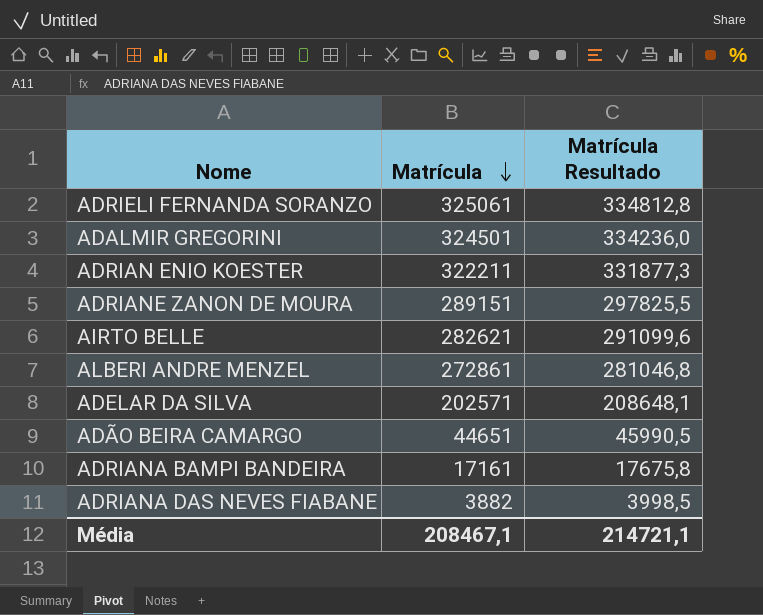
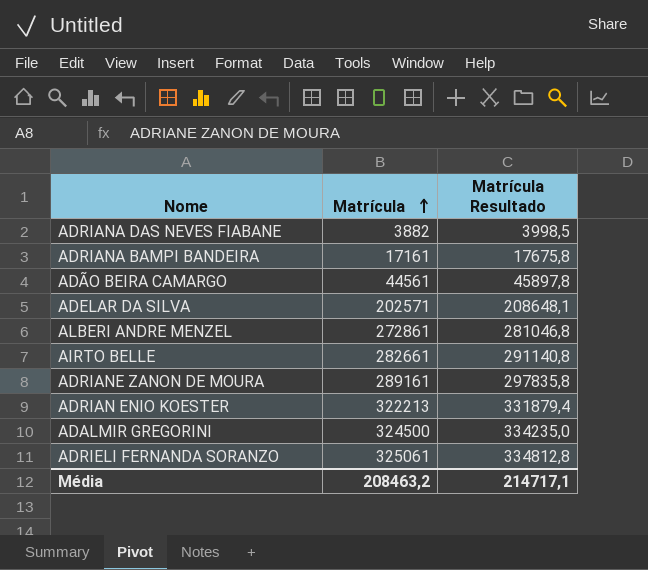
row order: Matrícula descending -> Matrícula ascending
ADÃO BEIRA CAMARGO | Matrícula: 44651 -> 44561
ADÃO BEIRA CAMARGO | Matrícula Resultado: 45990,5 -> 45897,8
AIRTO BELLE | Matrícula: 282621 -> 282661
AIRTO BELLE | Matrícula Resultado: 291099,6 -> 291140,8
ADRIANE ZANON DE MOURA | Matrícula: 289151 -> 289161
ADRIANE ZANON DE MOURA | Matrícula Resultado: 297825,5 -> 297835,8
ADRIAN ENIO KOESTER | Matrícula: 322211 -> 322213
ADRIAN ENIO KOESTER | Matrícula Resultado: 331877,3 -> 331879,4
ADALMIR GREGORINI | Matrícula: 324501 -> 324500
ADALMIR GREGORINI | Matrícula Resultado: 334236,0 -> 334235,0
Média | Matrícula: 208467,1 -> 208463,2
Média | Matrícula Resultado: 214721,1 -> 214717,1

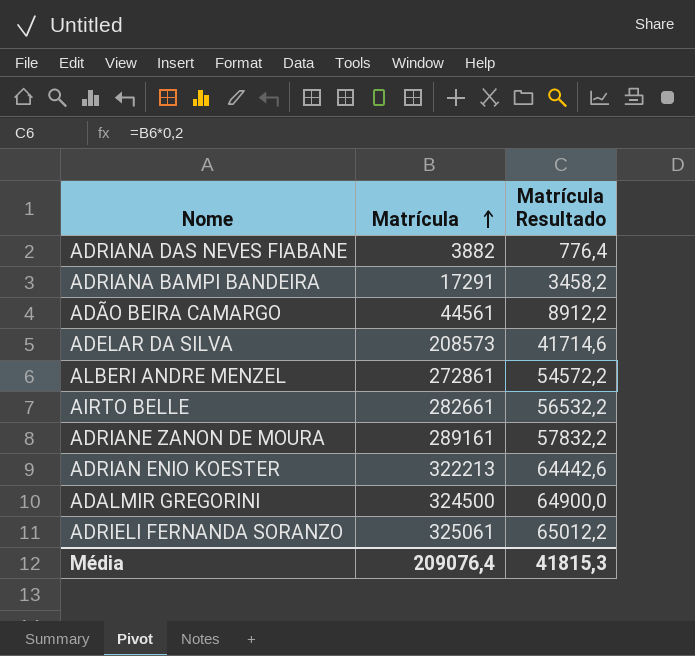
column Matrícula Resultado | formula: [Matrícula] * 1,03 -> [Matrícula] * 0,2
ADRIANA BAMPI BANDEIRA | Matrícula: 17161 -> 17291
ADELAR DA SILVA | Matrícula: 202571 -> 208573
Média | Matrícula: 208463,2 -> 209076,4
Média | Matrícula Resultado: 214717,1 -> 41815,3

